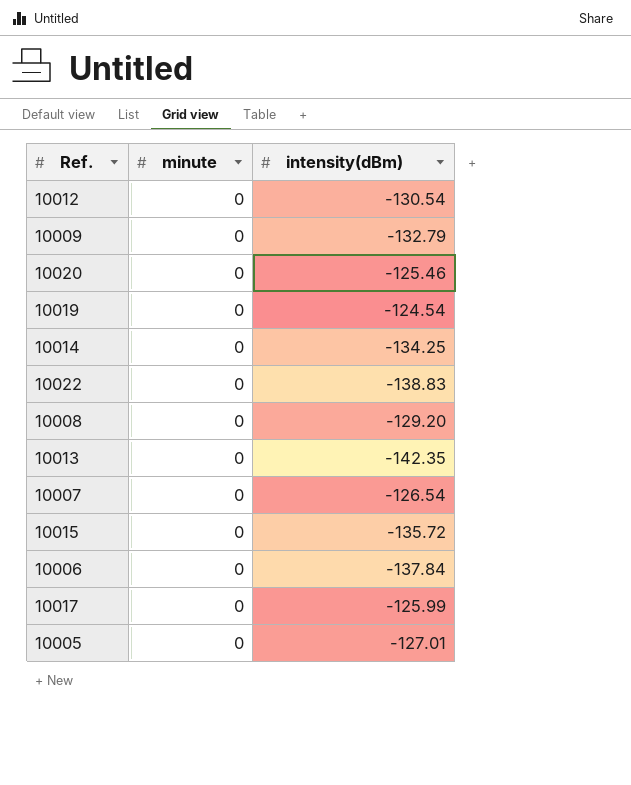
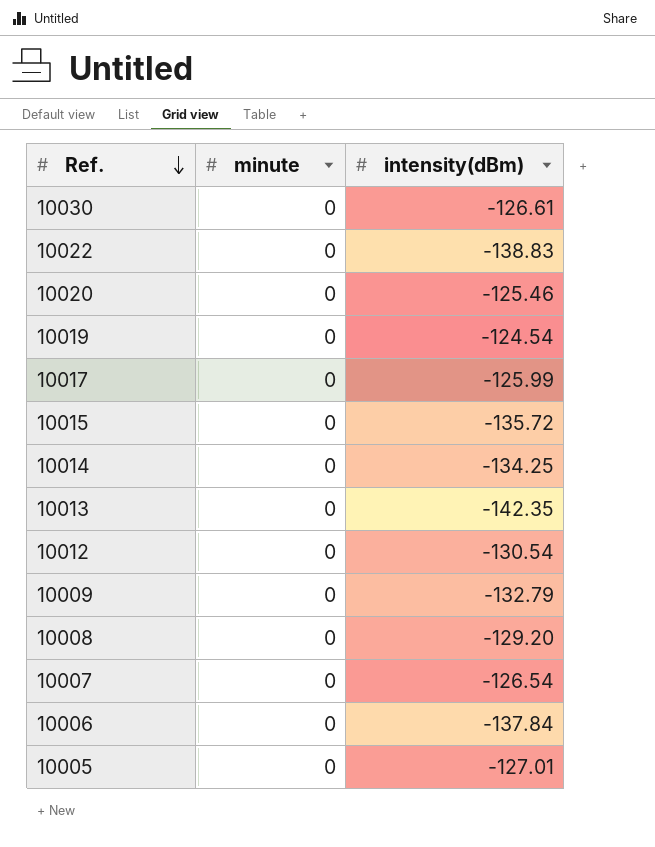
row order: none -> Ref. descending
row 10030: none -> 0 | -126.61

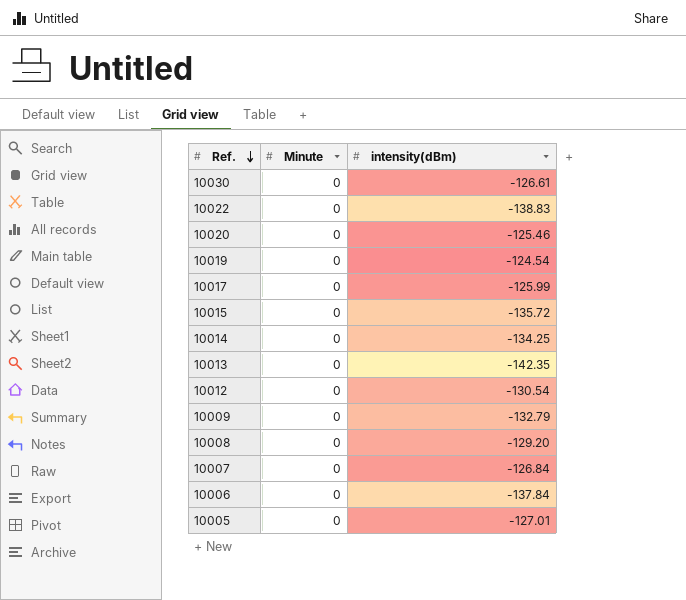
column name: minute -> Minute
10007 | intensity(dBm): -126.54 -> -126.84

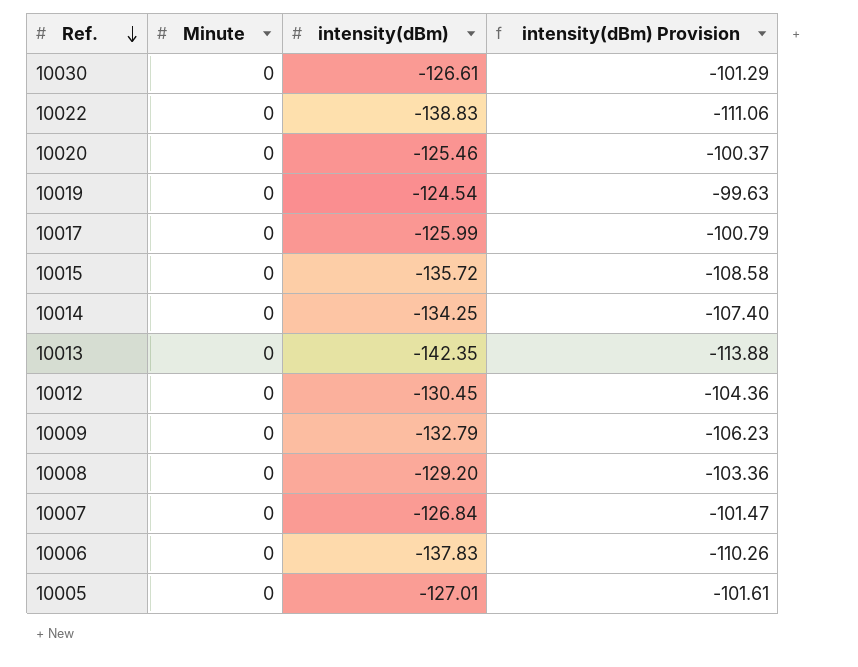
column intensity(dBm) Provision | formula: none -> [intensity(dBm)] * 0.8
10012 | intensity(dBm): -130.54 -> -130.45
10006 | intensity(dBm): -137.84 -> -137.83

